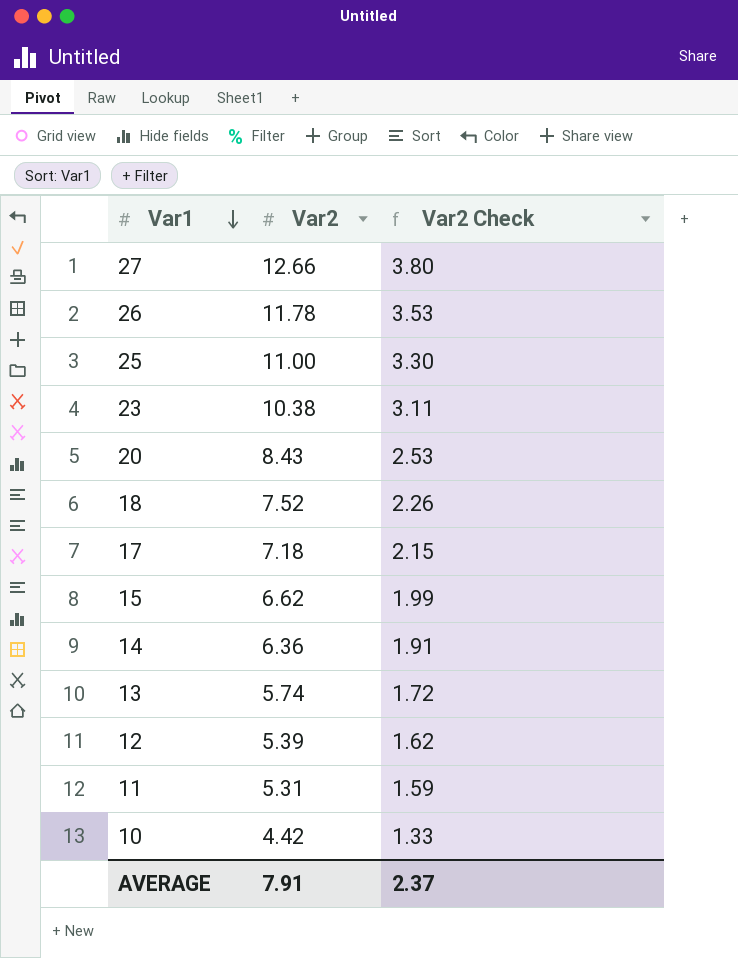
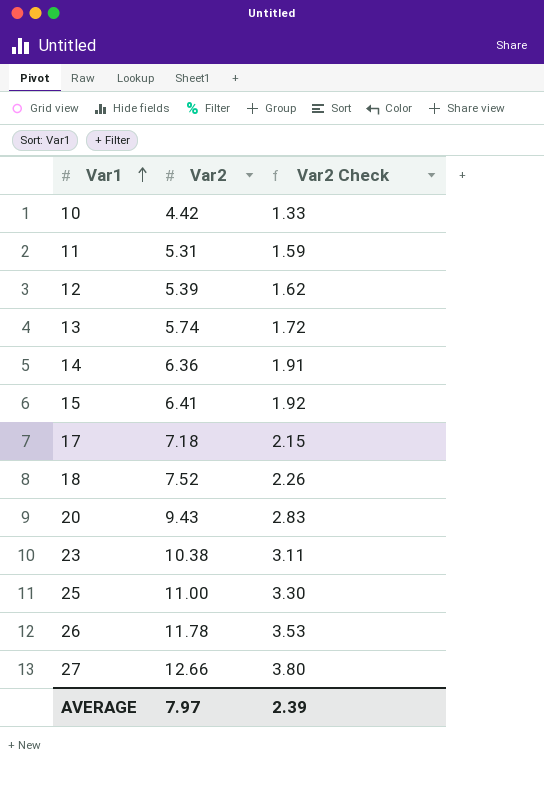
row order: Var1 descending -> Var1 ascending
15 | Var2: 6.62 -> 6.41
15 | Var2 Check: 1.99 -> 1.92
20 | Var2: 8.43 -> 9.43
20 | Var2 Check: 2.53 -> 2.83
AVERAGE | Var2: 7.91 -> 7.97
AVERAGE | Var2 Check: 2.37 -> 2.39

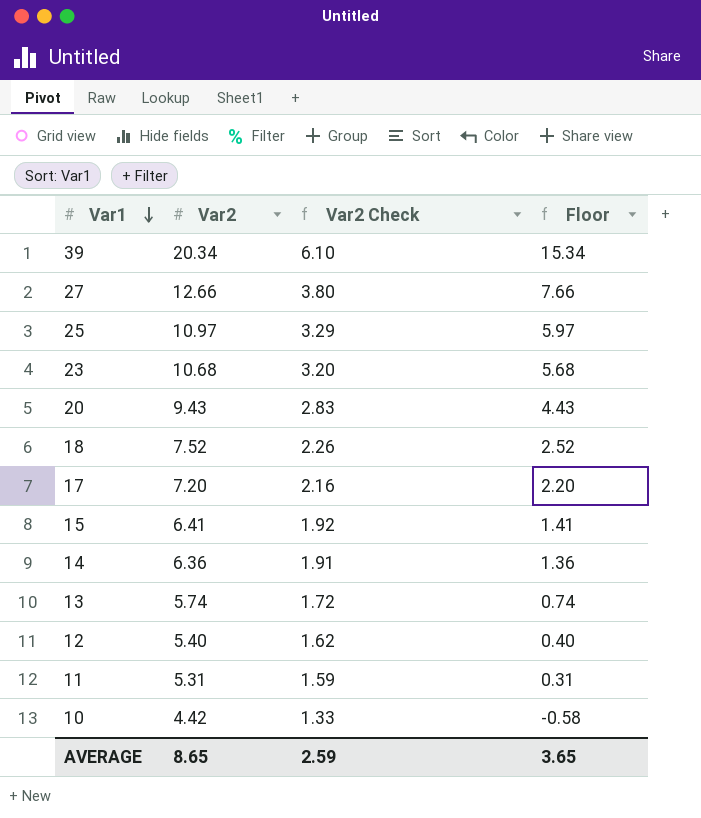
row order: Var1 ascending -> Var1 descending
column Floor | formula: none -> [Var2] - 5
row 26: 11.78 | 3.53 -> none
row 39: none -> 20.34 | 6.10 | 15.34
25 | Var2: 11.00 -> 10.97
25 | Var2 Check: 3.30 -> 3.29
23 | Var2: 10.38 -> 10.68
23 | Var2 Check: 3.11 -> 3.20
17 | Var2: 7.18 -> 7.20
17 | Var2 Check: 2.15 -> 2.16
12 | Var2: 5.39 -> 5.40
AVERAGE | Var2: 7.97 -> 8.65
AVERAGE | Var2 Check: 2.39 -> 2.59

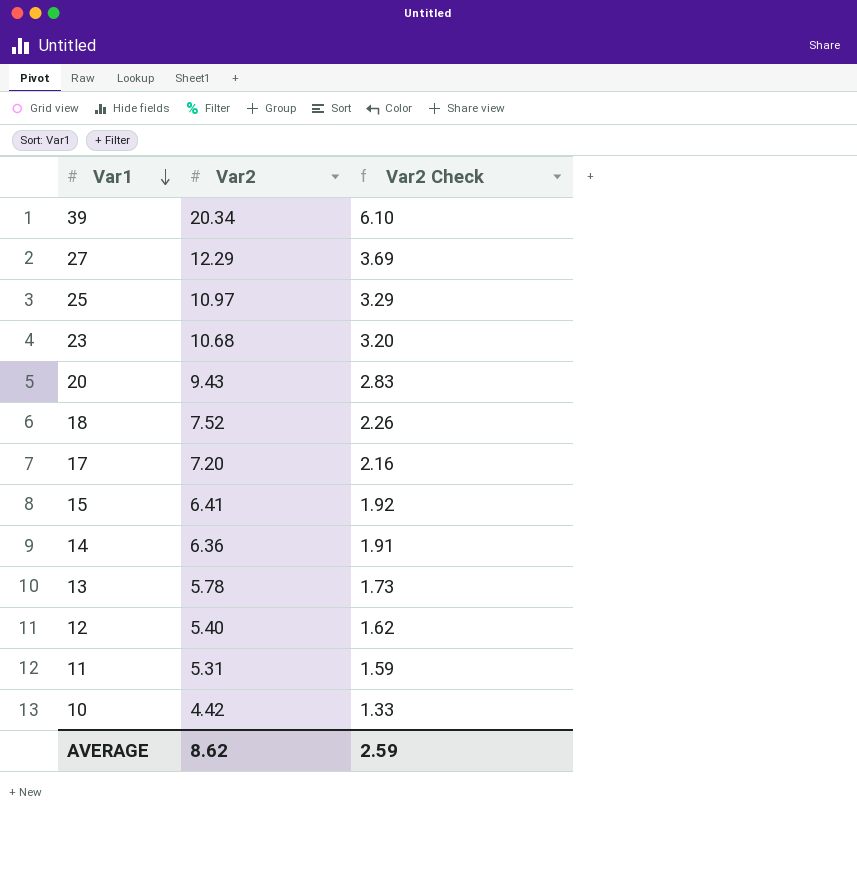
column Floor | formula: [Var2] - 5 -> none
27 | Var2: 12.66 -> 12.29
27 | Var2 Check: 3.80 -> 3.69
13 | Var2: 5.74 -> 5.78
13 | Var2 Check: 1.72 -> 1.73
AVERAGE | Var2: 8.65 -> 8.62

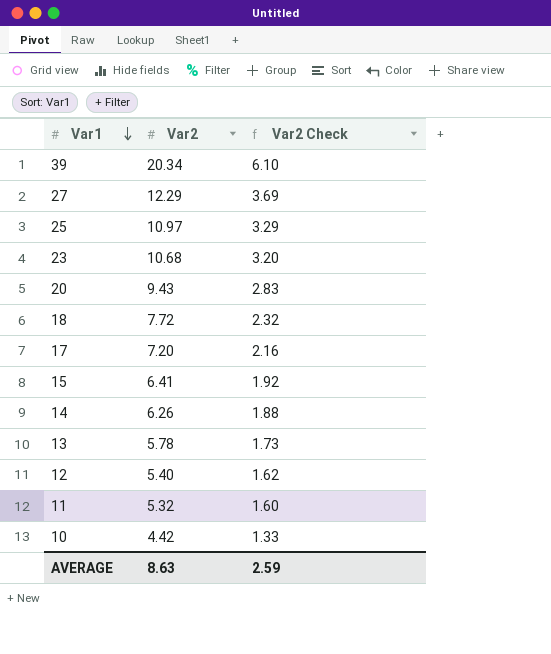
18 | Var2: 7.52 -> 7.72
18 | Var2 Check: 2.26 -> 2.32
14 | Var2: 6.36 -> 6.26
14 | Var2 Check: 1.91 -> 1.88
11 | Var2: 5.31 -> 5.32
11 | Var2 Check: 1.59 -> 1.60
AVERAGE | Var2: 8.62 -> 8.63

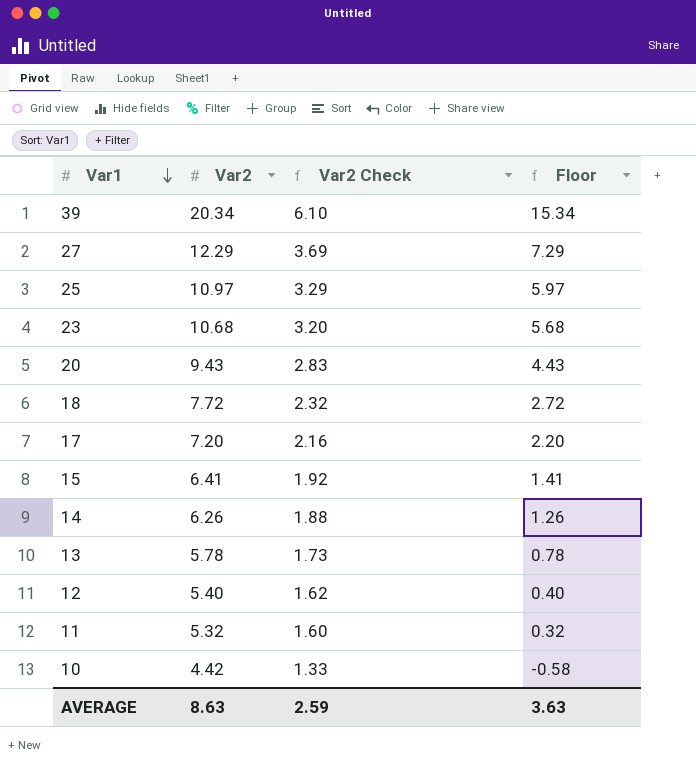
column Floor | formula: none -> [Var2] - 5

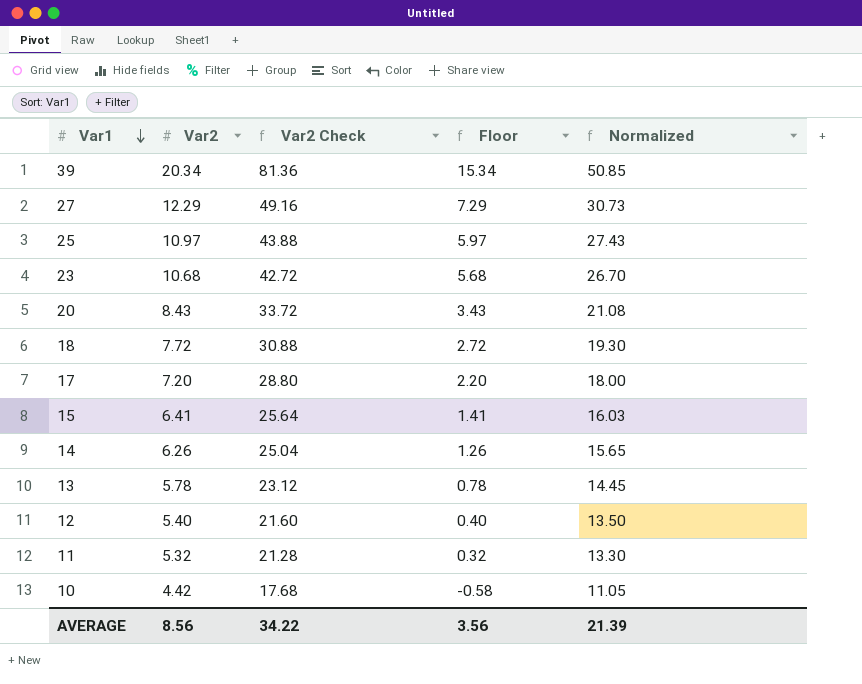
column Var2 Check | formula: [Var2] * 0.3 -> [Var2] * 4
column Normalized | formula: none -> [Var2] * 2.5
20 | Var2: 9.43 -> 8.43
20 | Floor: 4.43 -> 3.43
AVERAGE | Var2: 8.63 -> 8.56
AVERAGE | Var2 Check: 2.59 -> 34.22
AVERAGE | Floor: 3.63 -> 3.56

